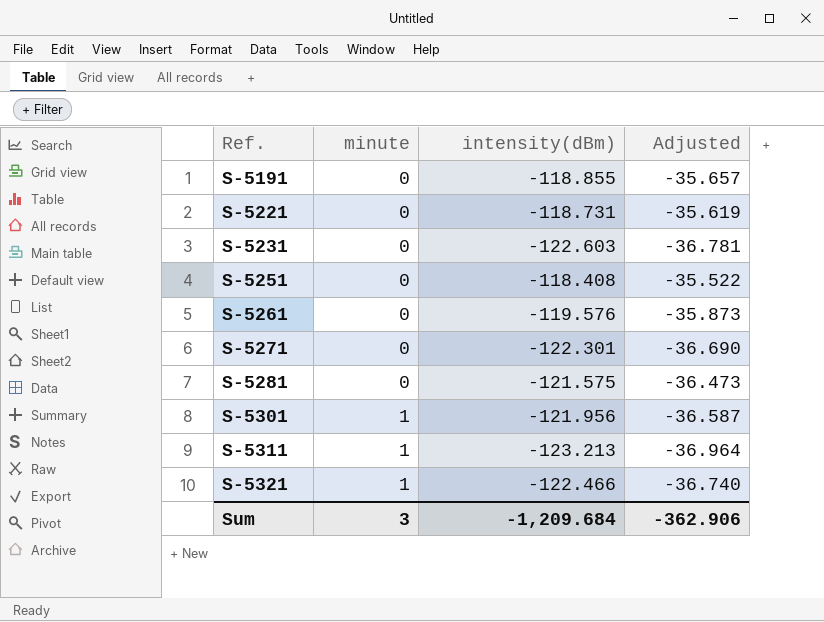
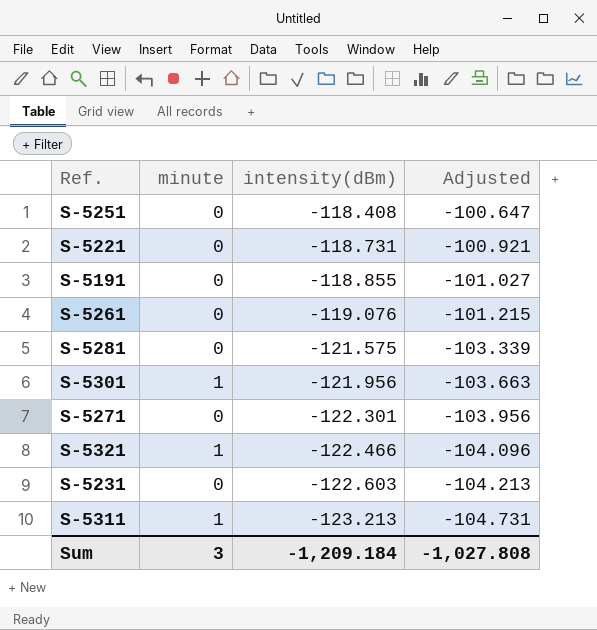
row order: Ref. ascending -> intensity(dBm) descending
column Adjusted | formula: [intensity(dBm)] * 0.3 -> [intensity(dBm)] * 0.85
S-5261 | intensity(dBm): -119.576 -> -119.076
Sum | intensity(dBm): -1,209.684 -> -1,209.184
Sum | Adjusted: -362.906 -> -1,027.808

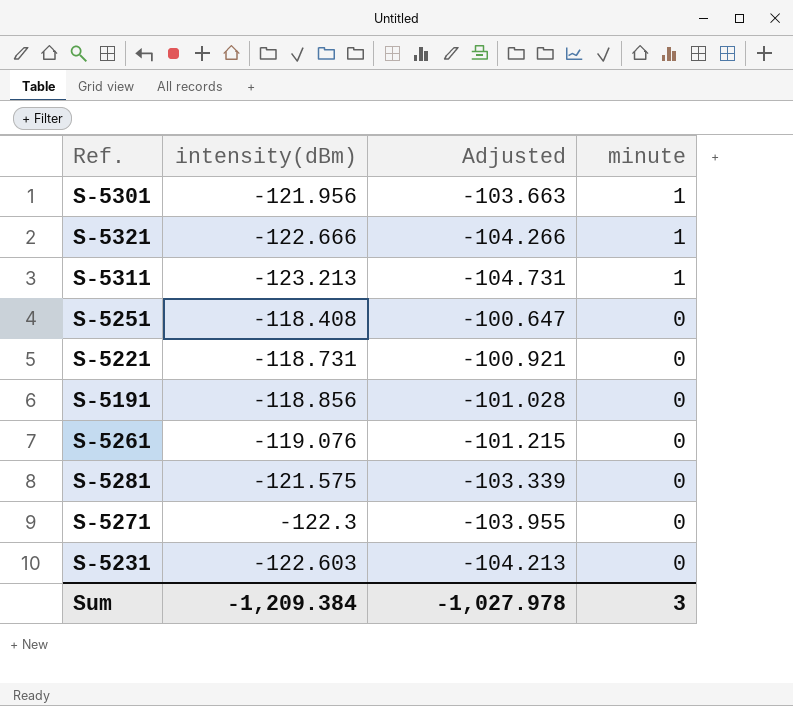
row order: intensity(dBm) descending -> minute descending
column minute | position: 2 -> 4
S-5321 | intensity(dBm): -122.466 -> -122.666
S-5321 | Adjusted: -104.096 -> -104.266
S-5191 | intensity(dBm): -118.855 -> -118.856
S-5191 | Adjusted: -101.027 -> -101.028
S-5271 | intensity(dBm): -122.301 -> -122.3
S-5271 | Adjusted: -103.956 -> -103.955
Sum | intensity(dBm): -1,209.184 -> -1,209.384
Sum | Adjusted: -1,027.808 -> -1,027.978

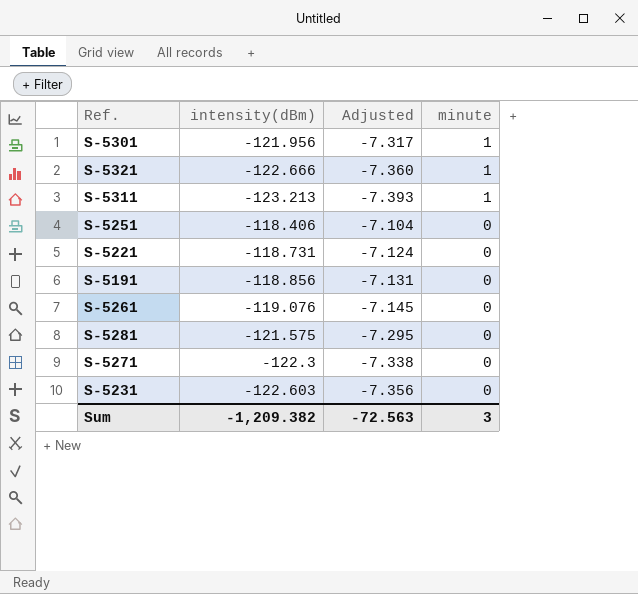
column Adjusted | formula: [intensity(dBm)] * 0.85 -> [intensity(dBm)] * 0.06
S-5251 | intensity(dBm): -118.408 -> -118.406
Sum | intensity(dBm): -1,209.384 -> -1,209.382
Sum | Adjusted: -1,027.978 -> -72.563

